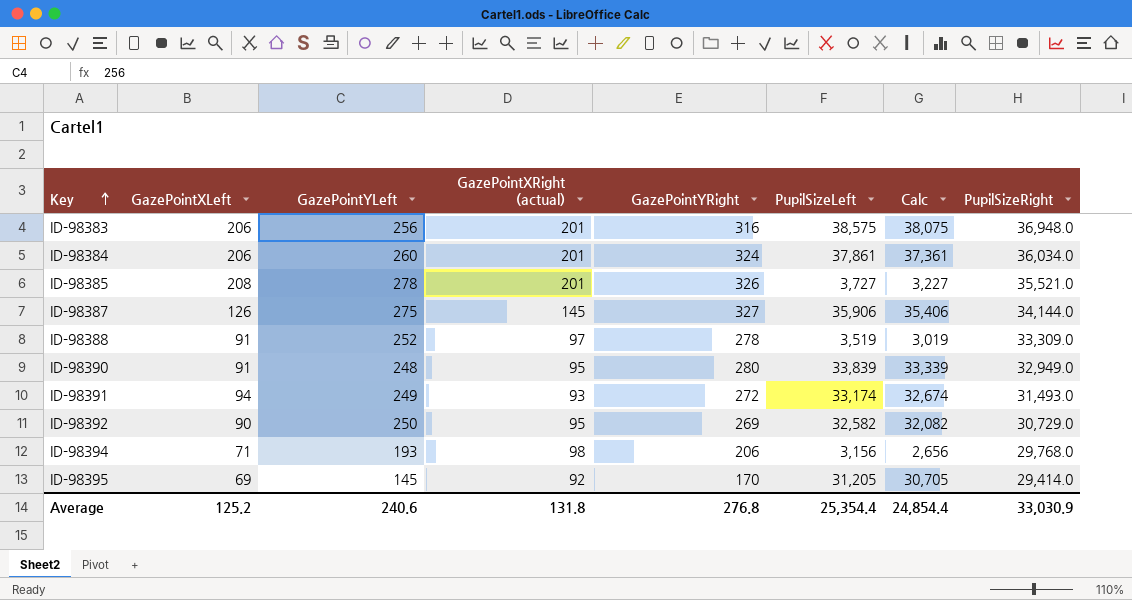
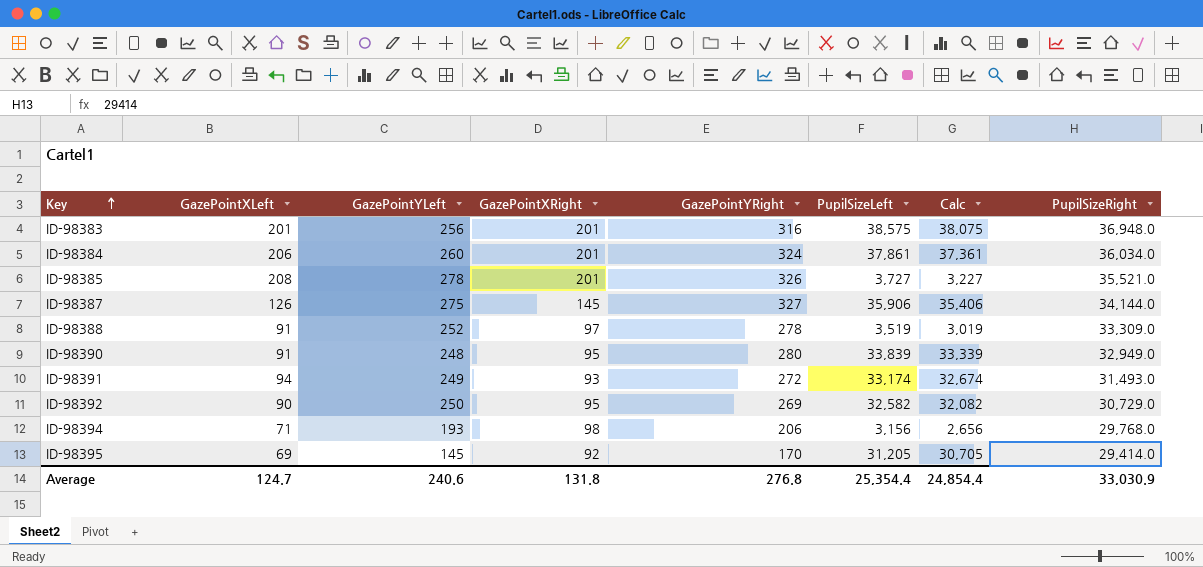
column name: GazePointXRight (actual) -> GazePointXRight
ID-98383 | GazePointXLeft: 206 -> 201
Average | GazePointXLeft: 125.2 -> 124.7

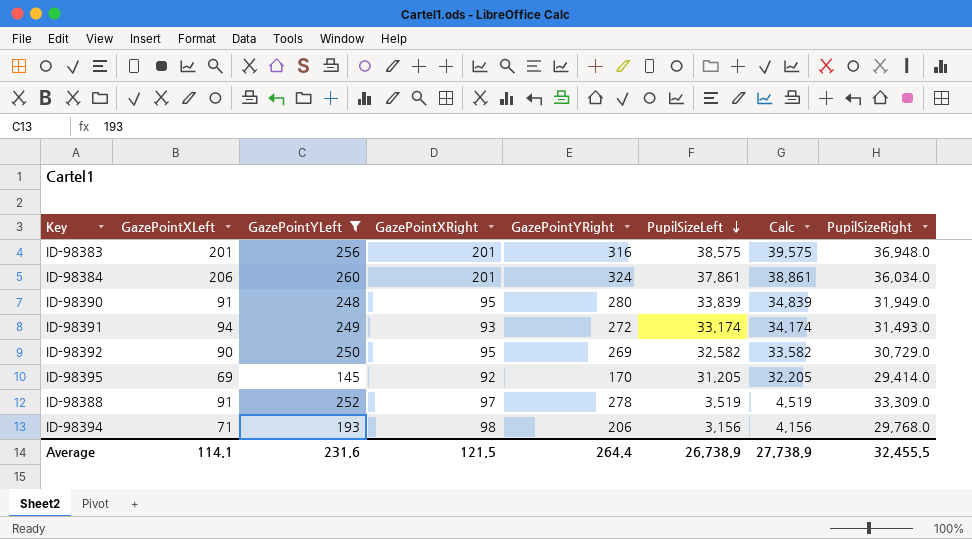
filter: none -> GazePointYLeft <= 260
row order: Key ascending -> PupilSizeLeft descending
column Calc | formula: [PupilSizeLeft] - 500 -> [PupilSizeLeft] + 1000
ID-98390 | PupilSizeRight: 32,949.0 -> 31,949.0
Average | GazePointXLeft: 124.7 -> 114.1
Average | GazePointYLeft: 240.6 -> 231.6
Average | GazePointXRight: 131.8 -> 121.5
Average | GazePointYRight: 276.8 -> 264.4
Average | PupilSizeLeft: 25,354.4 -> 26,738.9
Average | Calc: 24,854.4 -> 27,738.9
Average | PupilSizeRight: 33,030.9 -> 32,455.5

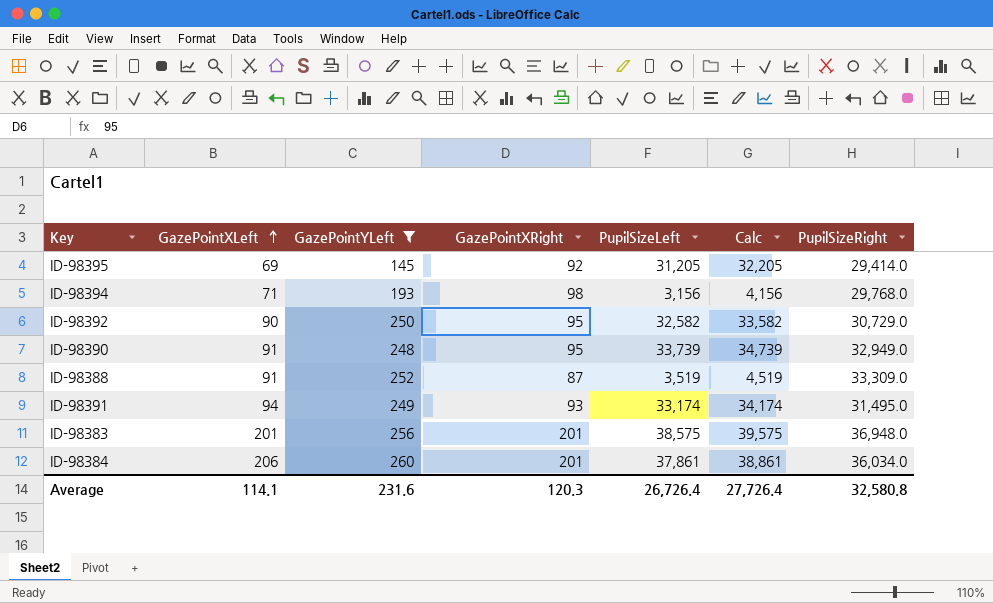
row order: PupilSizeLeft descending -> GazePointXLeft ascending
column GazePointYRight | position: 5 -> none
ID-98390 | PupilSizeLeft: 33,839 -> 33,739
ID-98390 | Calc: 34,839 -> 34,739
ID-98390 | PupilSizeRight: 31,949.0 -> 32,949.0
ID-98388 | GazePointXRight: 97 -> 87
ID-98391 | PupilSizeRight: 31,493.0 -> 31,495.0
Average | GazePointXRight: 121.5 -> 120.3
Average | PupilSizeLeft: 26,738.9 -> 26,726.4
Average | Calc: 27,738.9 -> 27,726.4
Average | PupilSizeRight: 32,455.5 -> 32,580.8

